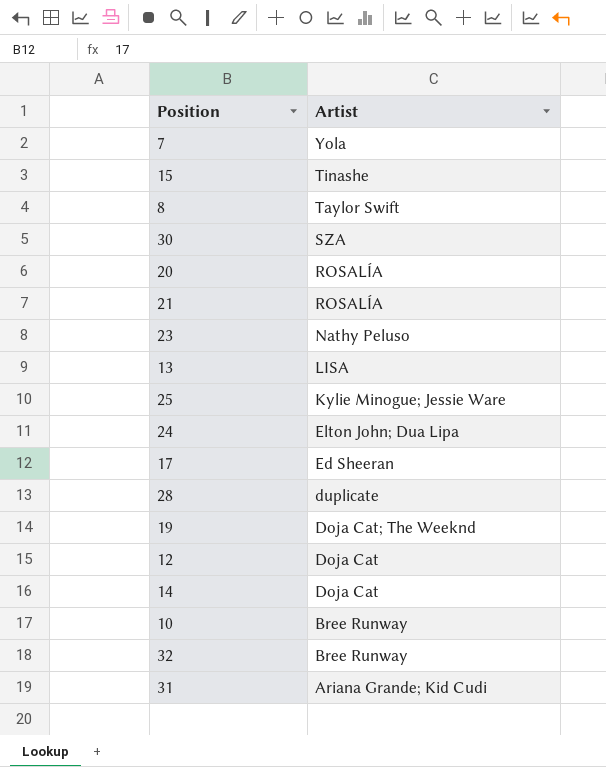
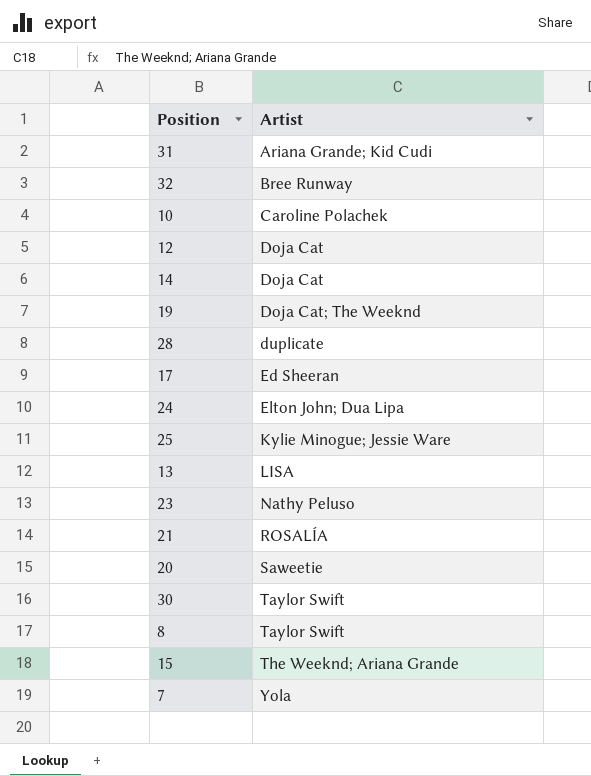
row order: Artist descending -> Artist ascending
10 | Artist: Bree Runway -> Caroline Polachek
20 | Artist: ROSALÍA -> Saweetie
30 | Artist: SZA -> Taylor Swift
15 | Artist: Tinashe -> The Weeknd; Ariana Grande

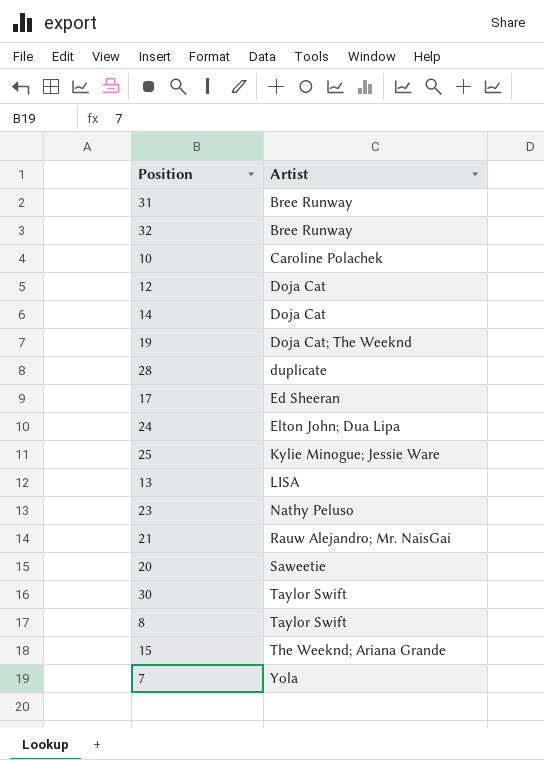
31 | Artist: Ariana Grande; Kid Cudi -> Bree Runway
21 | Artist: ROSALÍA -> Rauw Alejandro; Mr. NaisGai

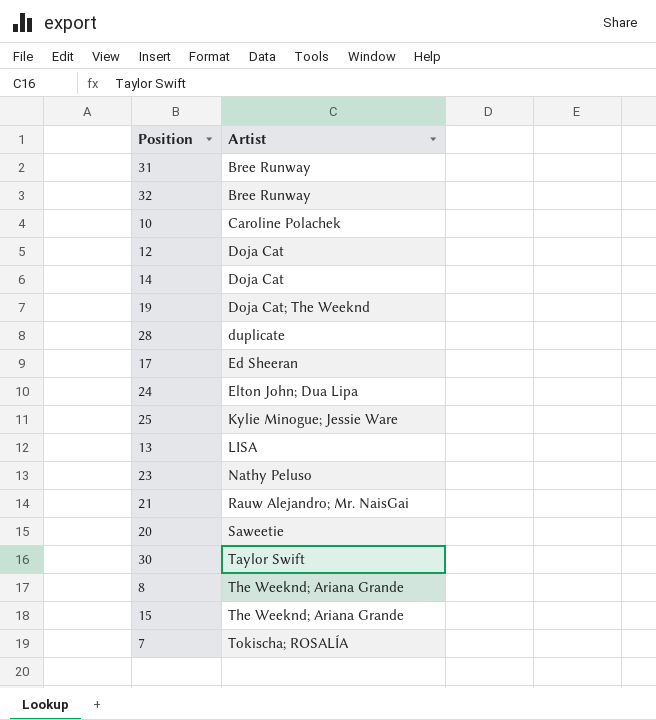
8 | Artist: Taylor Swift -> The Weeknd; Ariana Grande
7 | Artist: Yola -> Tokischa; ROSALÍA

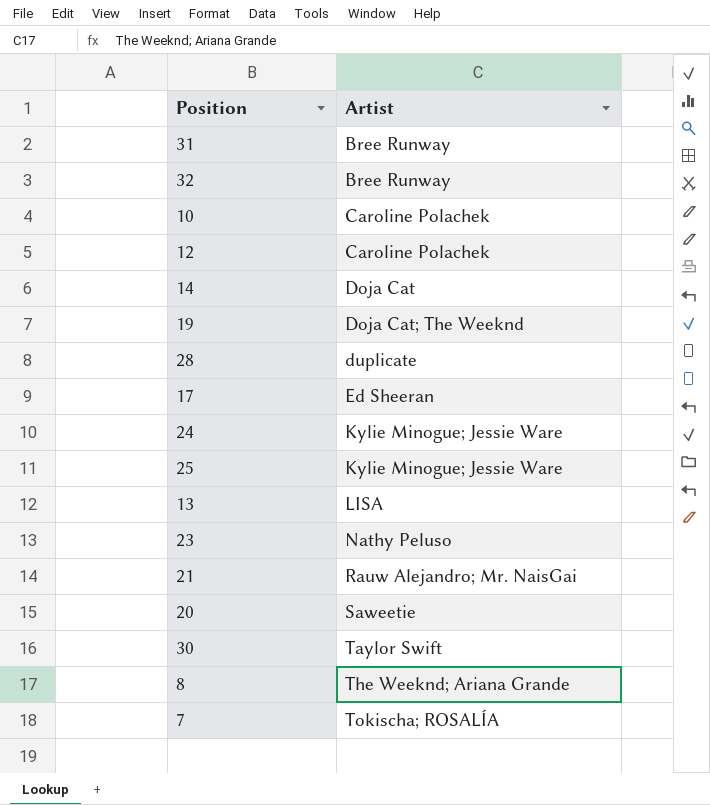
row 15: The Weeknd; Ariana Grande -> none
12 | Artist: Doja Cat -> Caroline Polachek
24 | Artist: Elton John; Dua Lipa -> Kylie Minogue; Jessie Ware

